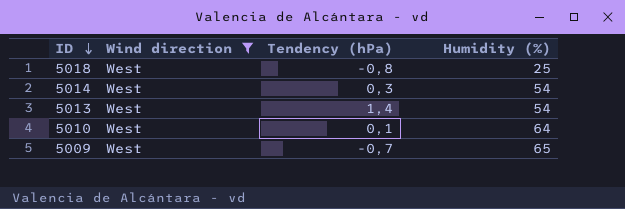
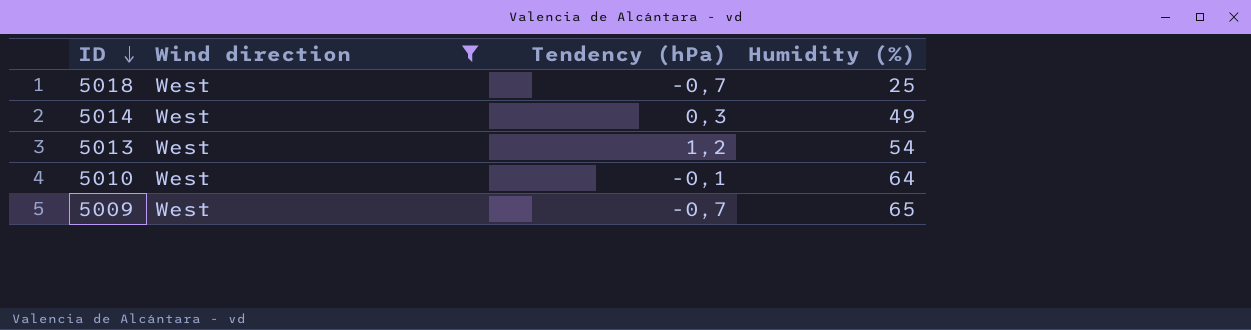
5018 | Tendency (hPa): -0,8 -> -0,7
5014 | Humidity (%): 54 -> 49
5013 | Tendency (hPa): 1,4 -> 1,2
5010 | Tendency (hPa): 0,1 -> -0,1

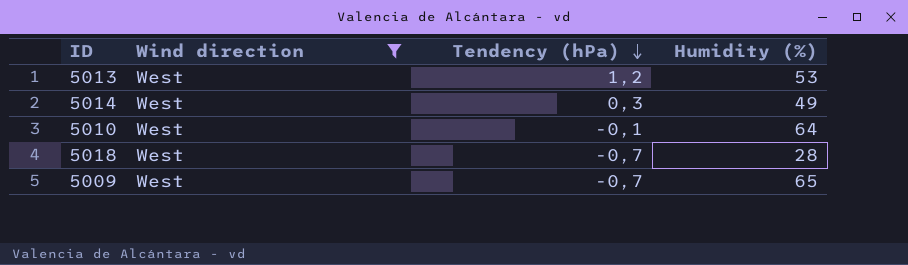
row order: ID descending -> Tendency (hPa) descending
5013 | Humidity (%): 54 -> 53
5018 | Humidity (%): 25 -> 28

